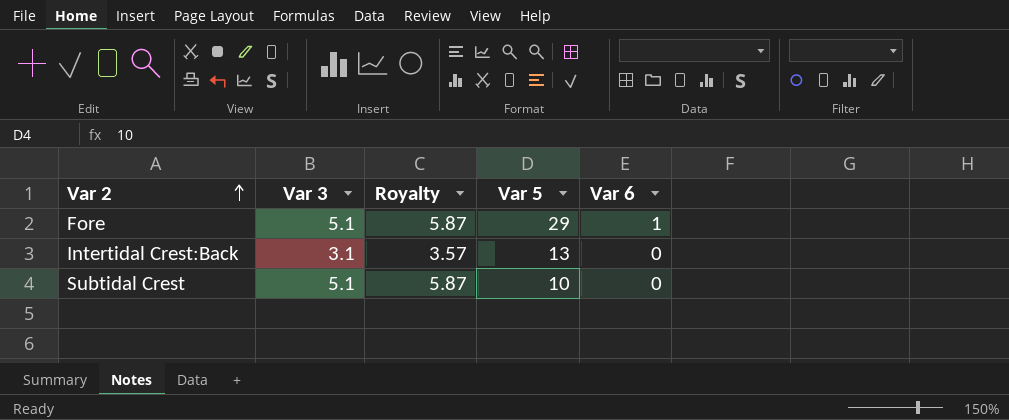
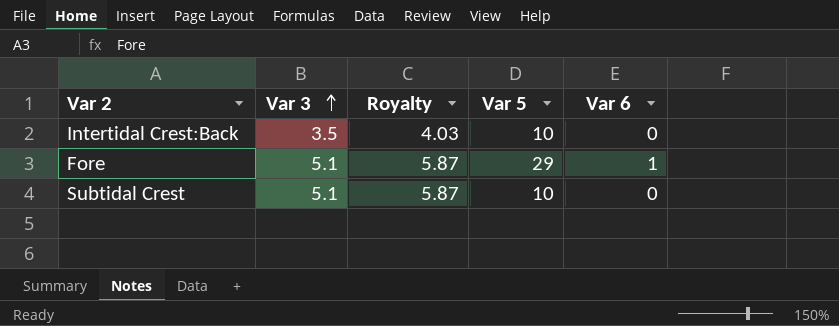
row order: Var 2 ascending -> Var 3 ascending
Intertidal Crest:Back | Var 3: 3.1 -> 3.5
Intertidal Crest:Back | Royalty: 3.57 -> 4.03
Intertidal Crest:Back | Var 5: 13 -> 10

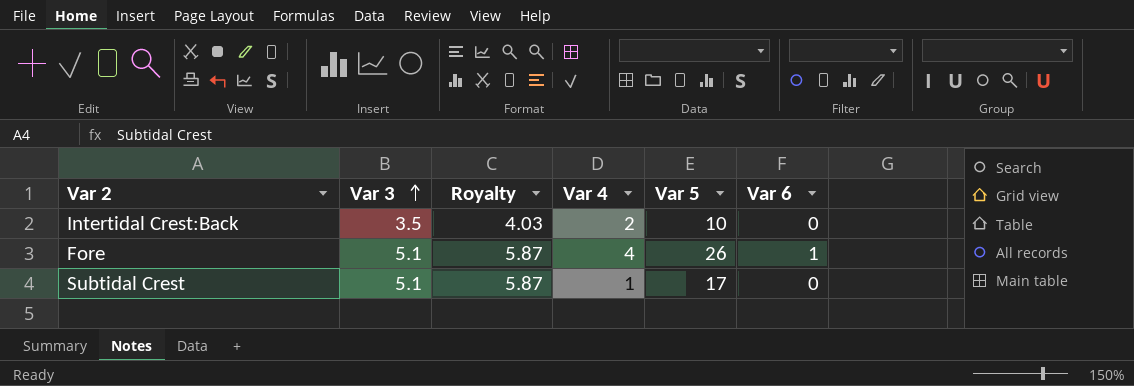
column Var 4 | position: none -> 4
Fore | Var 5: 29 -> 26
Subtidal Crest | Var 5: 10 -> 17

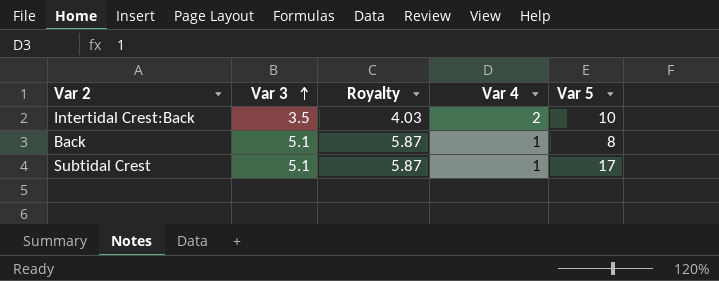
column Var 6 | position: 6 -> none
row Fore: 5.1 | 5.87 | 4 | 26 | 1 -> none
row Back: none -> 5.1 | 5.87 | 1 | 8

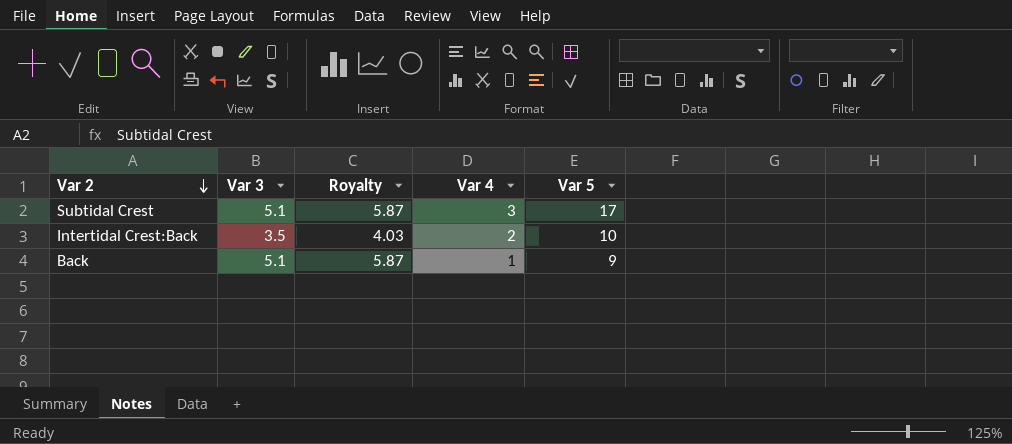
row order: Var 3 ascending -> Var 2 descending
Subtidal Crest | Var 4: 1 -> 3
Back | Var 5: 8 -> 9

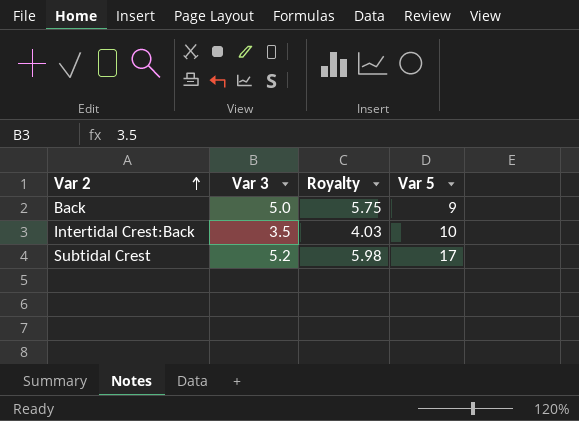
row order: Var 2 descending -> Var 2 ascending
column Var 4 | position: 4 -> none
Back | Var 3: 5.1 -> 5.0
Back | Royalty: 5.87 -> 5.75
Subtidal Crest | Var 3: 5.1 -> 5.2
Subtidal Crest | Royalty: 5.87 -> 5.98

